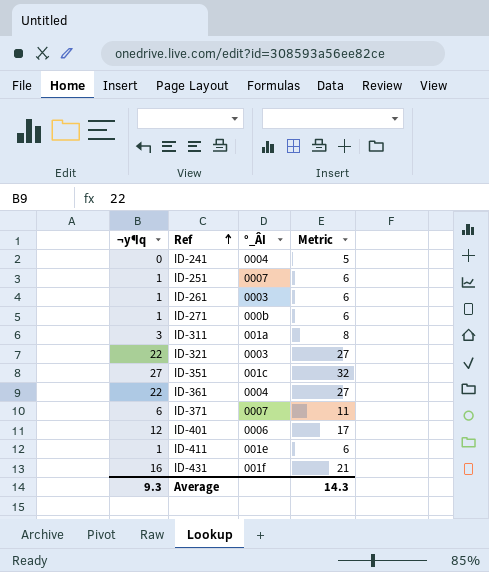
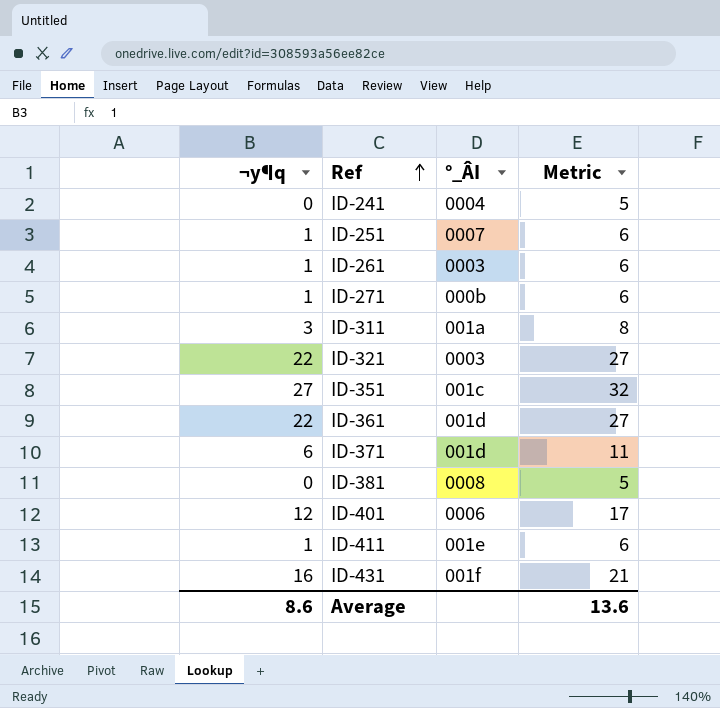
ID-361 | °_ÂI: 0004 -> 001d
ID-371 | °_ÂI: 0007 -> 001d
row ID-381: none -> 0 | 0008 | 5
Average | ¬y¶q: 9.3 -> 8.6
Average | Metric: 14.3 -> 13.6

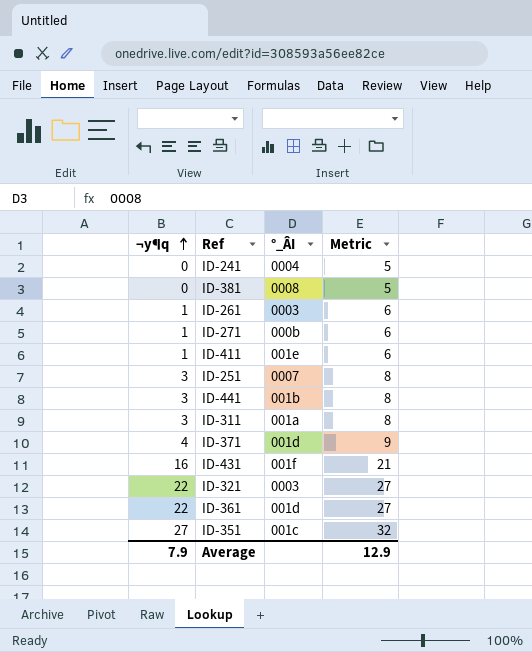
row order: Ref ascending -> ¬y¶q ascending
row ID-401: 12 | 0006 | 17 -> none
ID-251 | ¬y¶q: 1 -> 3
ID-251 | Metric: 6 -> 8
row ID-441: none -> 3 | 001b | 8
ID-371 | ¬y¶q: 6 -> 4
ID-371 | Metric: 11 -> 9
Average | ¬y¶q: 8.6 -> 7.9
Average | Metric: 13.6 -> 12.9

